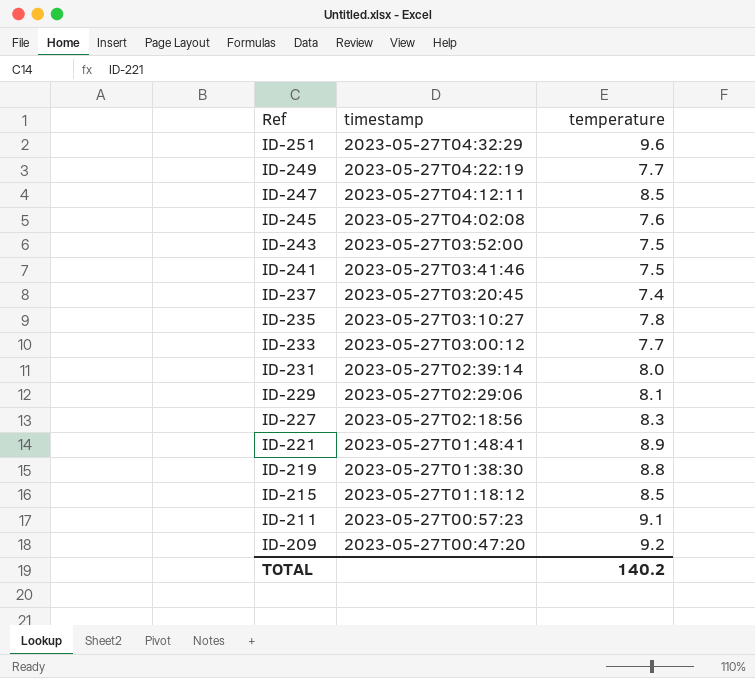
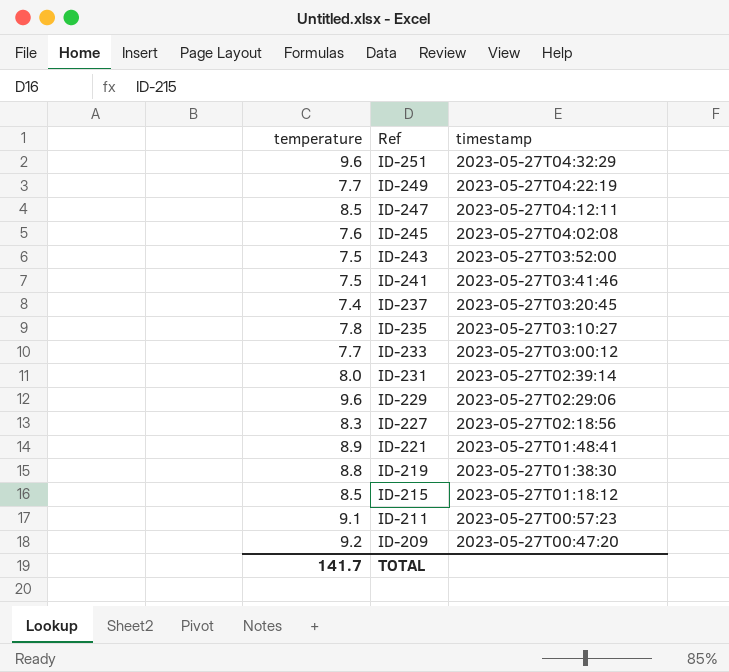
column temperature | position: 3 -> 1
ID-229 | temperature: 8.1 -> 9.6
TOTAL | temperature: 140.2 -> 141.7

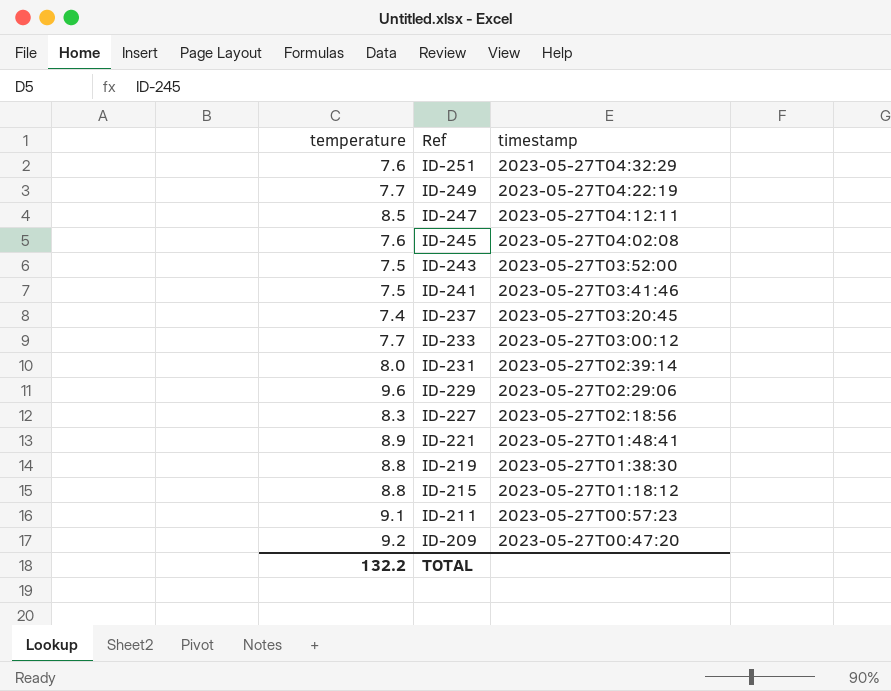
row ID-235: 7.8 | 2023-05-27T03:10:27 -> none
ID-251 | temperature: 9.6 -> 7.6
ID-215 | temperature: 8.5 -> 8.8
TOTAL | temperature: 141.7 -> 132.2

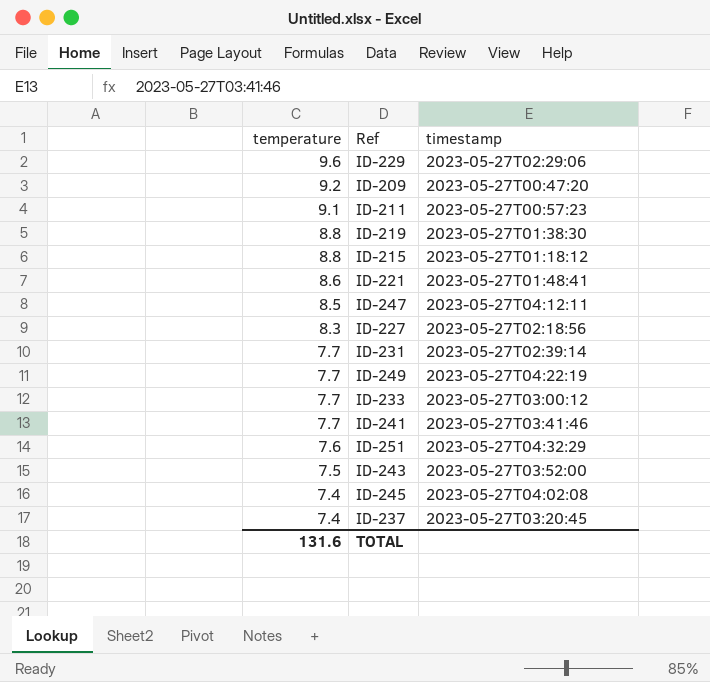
row order: Ref descending -> temperature descending
ID-221 | temperature: 8.9 -> 8.6
ID-231 | temperature: 8.0 -> 7.7
ID-241 | temperature: 7.5 -> 7.7
ID-245 | temperature: 7.6 -> 7.4
TOTAL | temperature: 132.2 -> 131.6

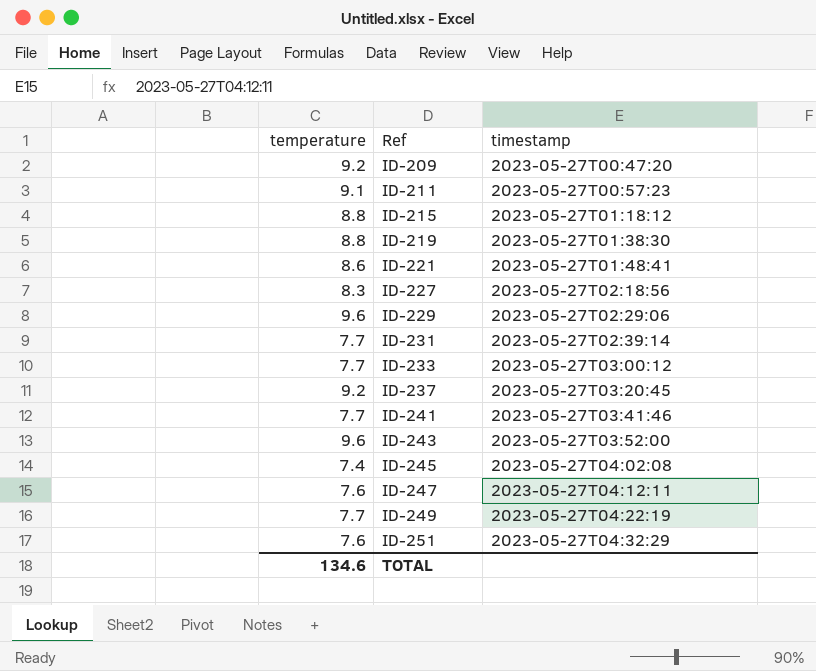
row order: temperature descending -> Ref ascending
ID-237 | temperature: 7.4 -> 9.2
ID-243 | temperature: 7.5 -> 9.6
ID-247 | temperature: 8.5 -> 7.6
TOTAL | temperature: 131.6 -> 134.6

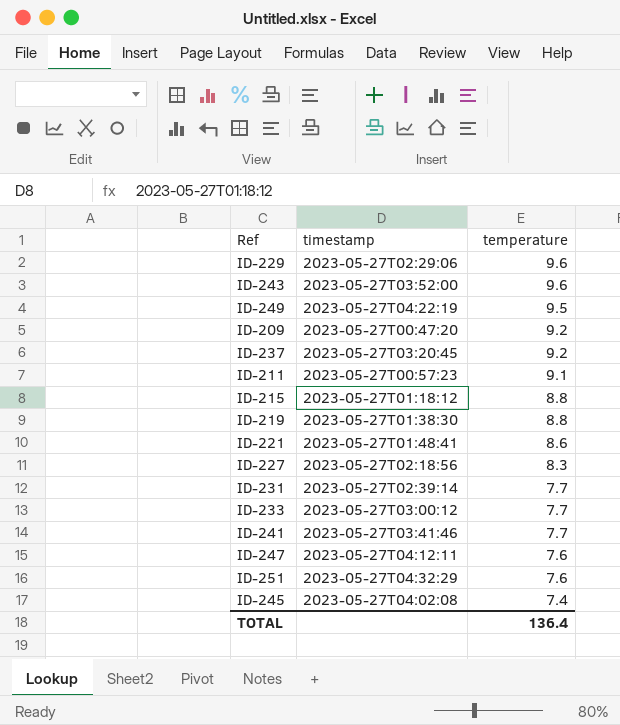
row order: Ref ascending -> temperature descending
column temperature | position: 1 -> 3
ID-249 | temperature: 7.7 -> 9.5
TOTAL | temperature: 134.6 -> 136.4

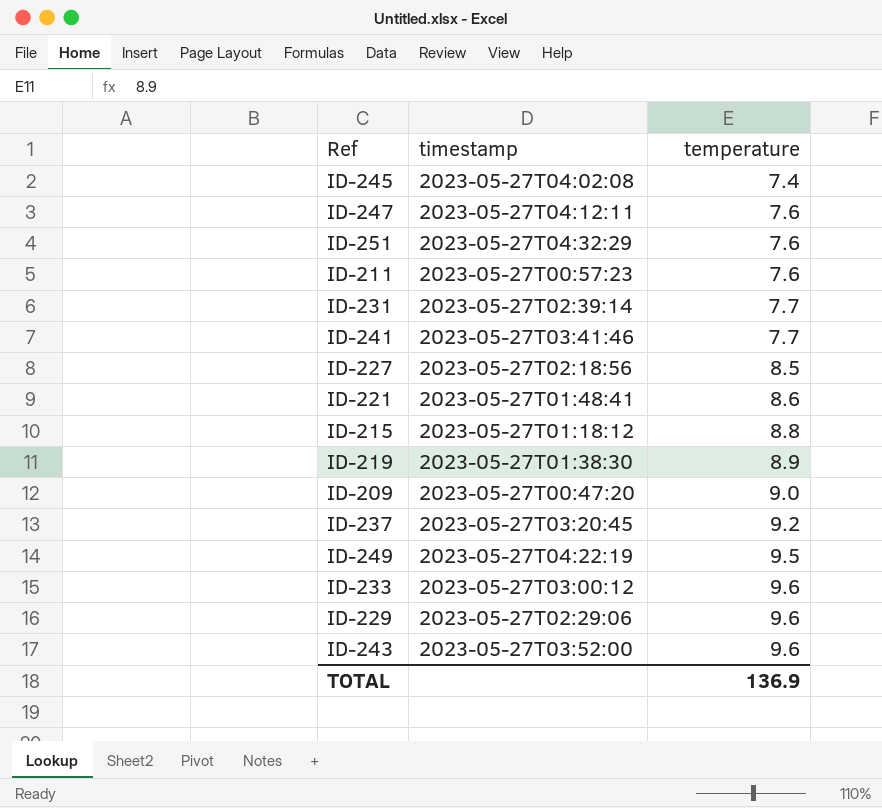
row order: temperature descending -> temperature ascending
ID-211 | temperature: 9.1 -> 7.6
ID-227 | temperature: 8.3 -> 8.5
ID-219 | temperature: 8.8 -> 8.9
ID-209 | temperature: 9.2 -> 9.0
ID-233 | temperature: 7.7 -> 9.6
TOTAL | temperature: 136.4 -> 136.9

